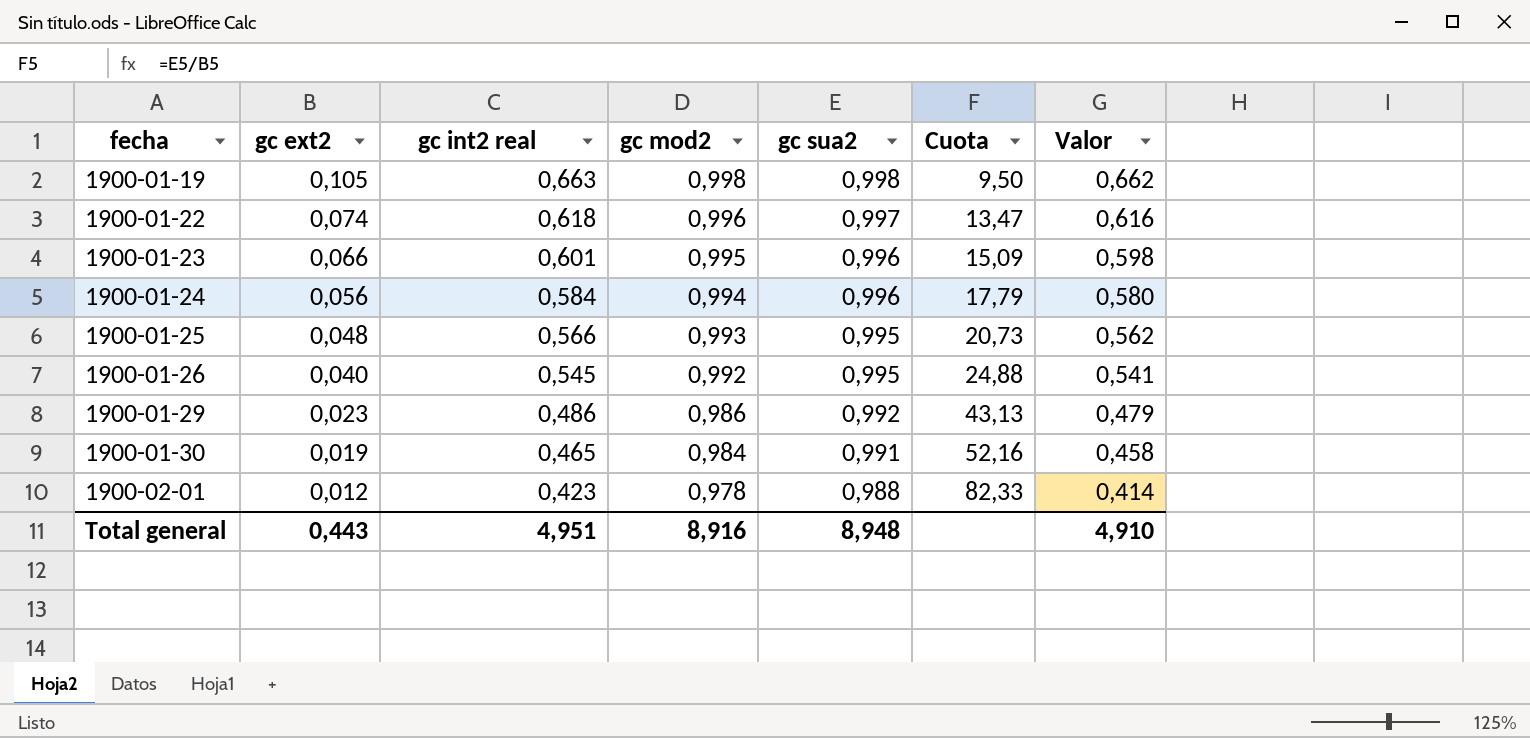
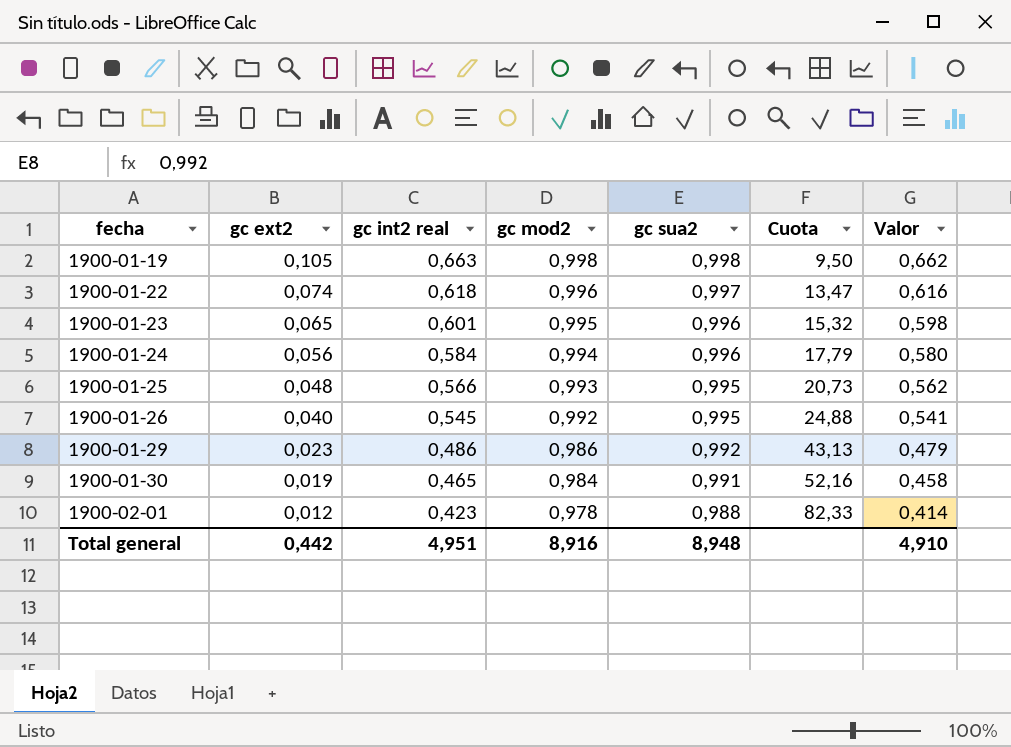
1900-01-23 | gc ext2: 0,066 -> 0,065
1900-01-23 | Cuota: 15,09 -> 15,32
Total general | gc ext2: 0,443 -> 0,442

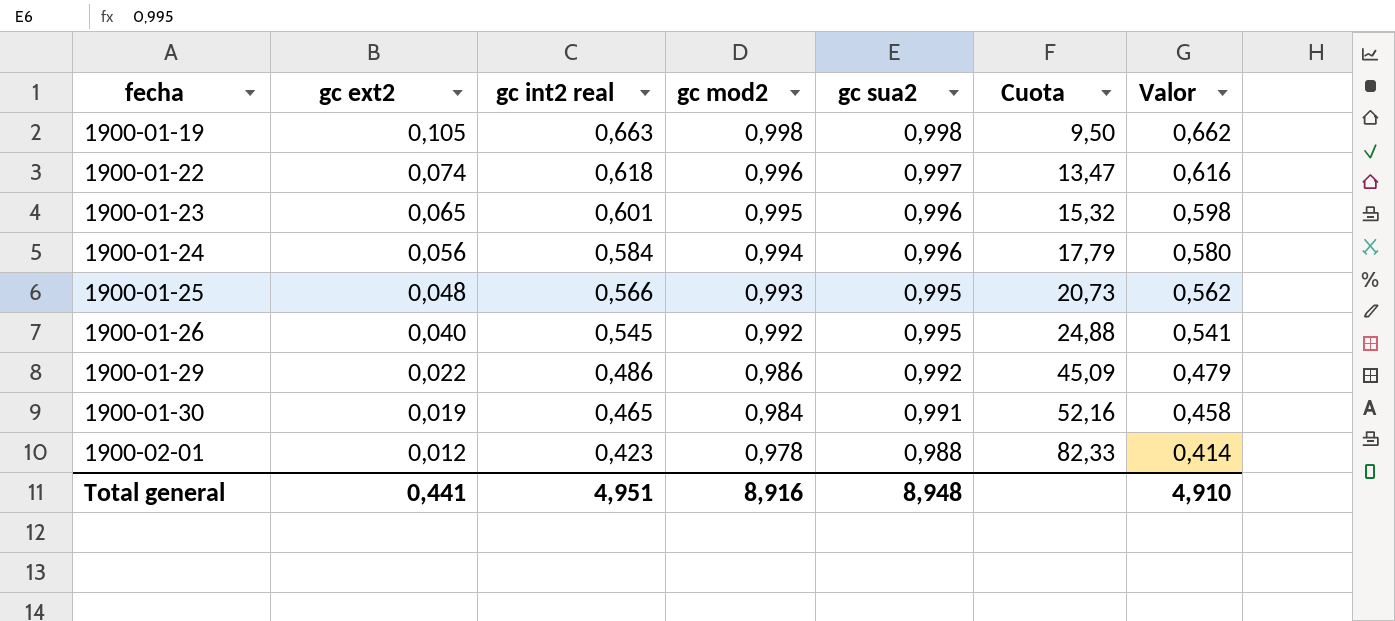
1900-01-29 | gc ext2: 0,023 -> 0,022
1900-01-29 | Cuota: 43,13 -> 45,09
Total general | gc ext2: 0,442 -> 0,441

